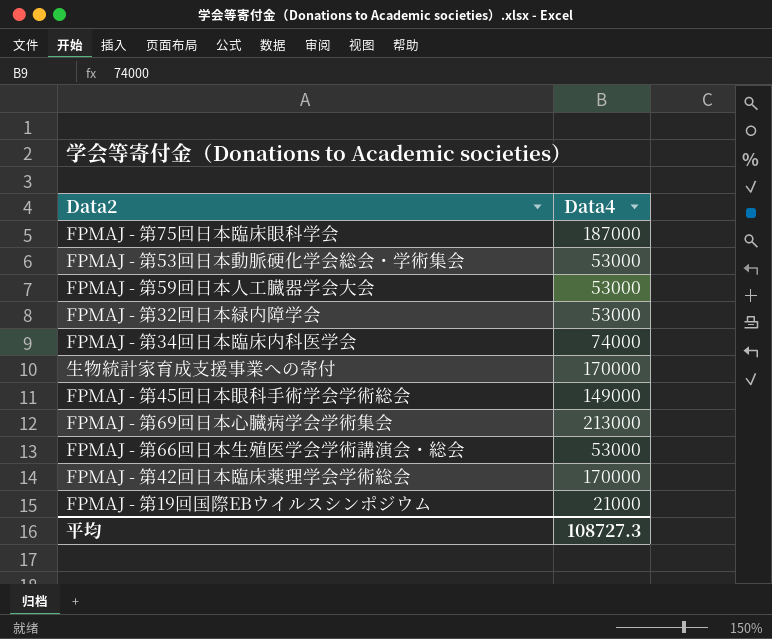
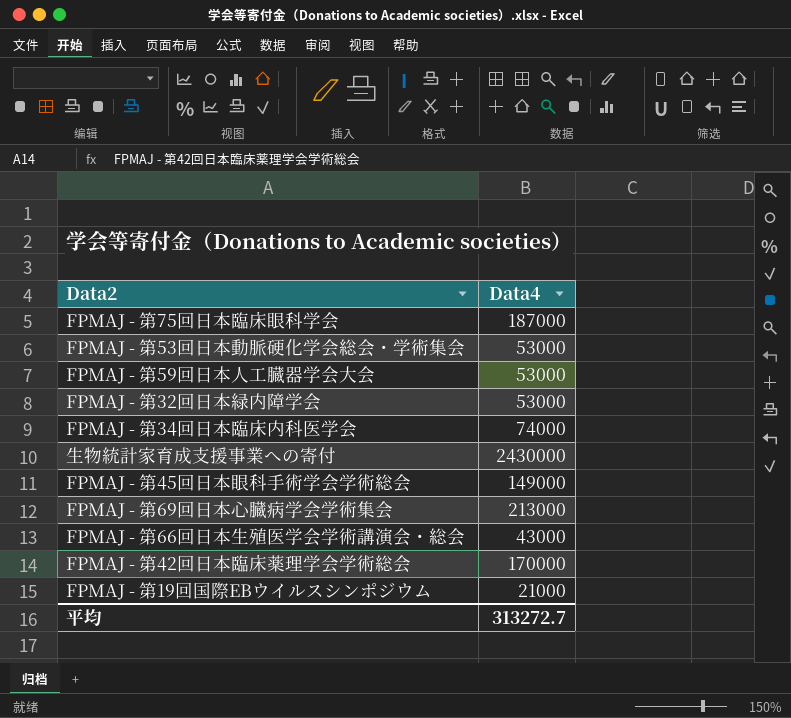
⽣物統計家育成⽀援事業への寄付 | Data4: 170000 -> 2430000
FPMAJ - 第66回日本生殖医学会学術講演会・総会 | Data4: 53000 -> 43000
平均 | Data4: 108727.3 -> 313272.7

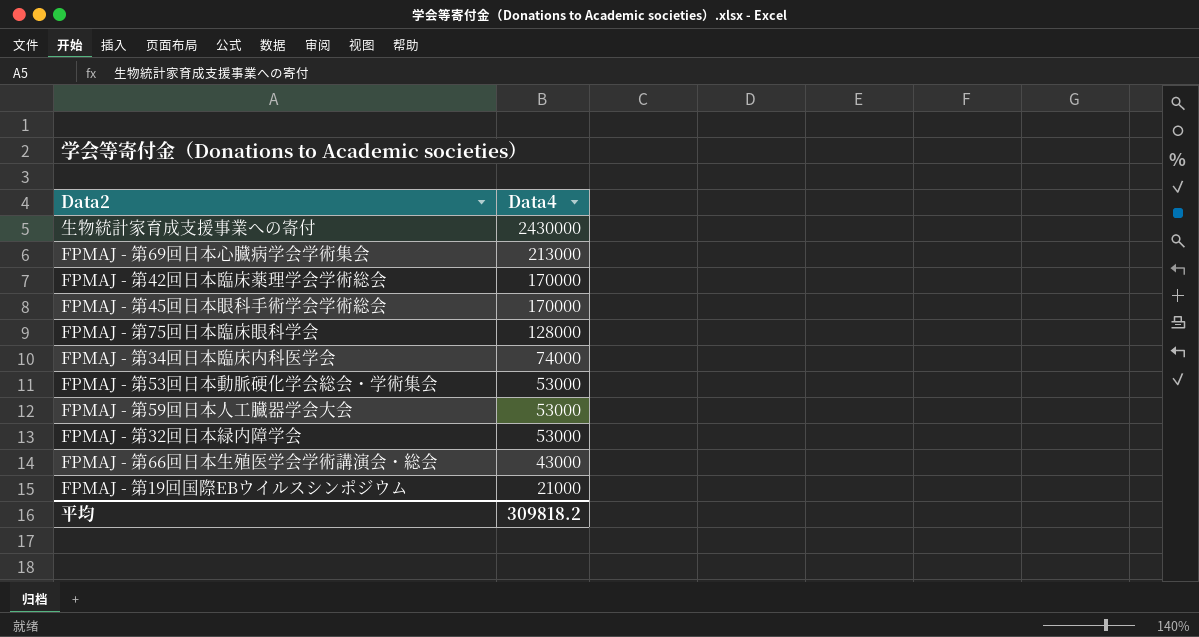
row order: none -> Data4 descending
FPMAJ - 第45回日本眼科手術学会学術総会 | Data4: 149000 -> 170000
FPMAJ - 第75回日本臨床眼科学会 | Data4: 187000 -> 128000
平均 | Data4: 313272.7 -> 309818.2

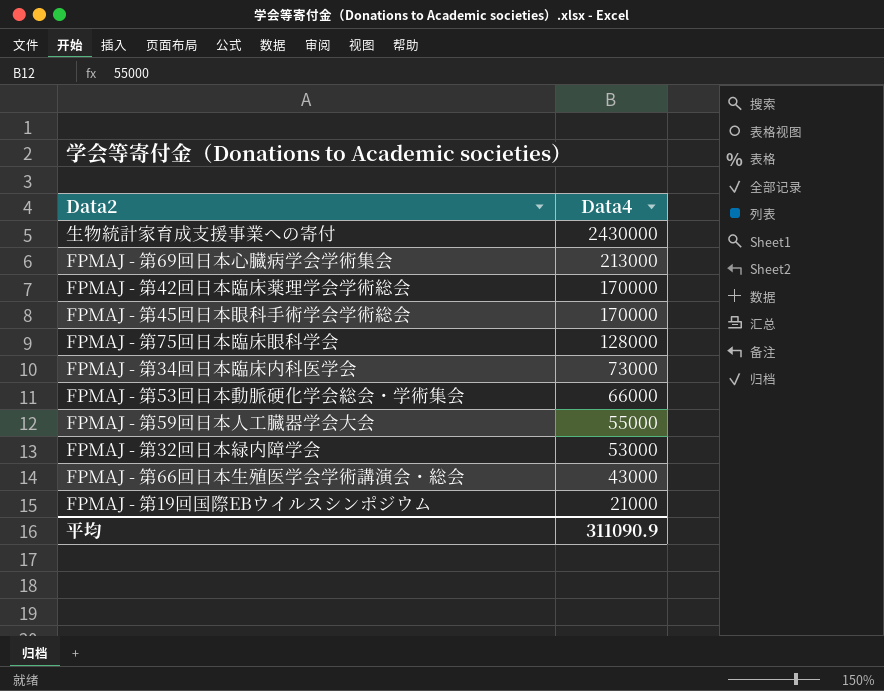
FPMAJ - 第34回日本臨床内科医学会 | Data4: 74000 -> 73000
FPMAJ - 第53回日本動脈硬化学会総会・学術集会 | Data4: 53000 -> 66000
FPMAJ - 第59回日本人工臓器学会大会 | Data4: 53000 -> 55000
平均 | Data4: 309818.2 -> 311090.9

